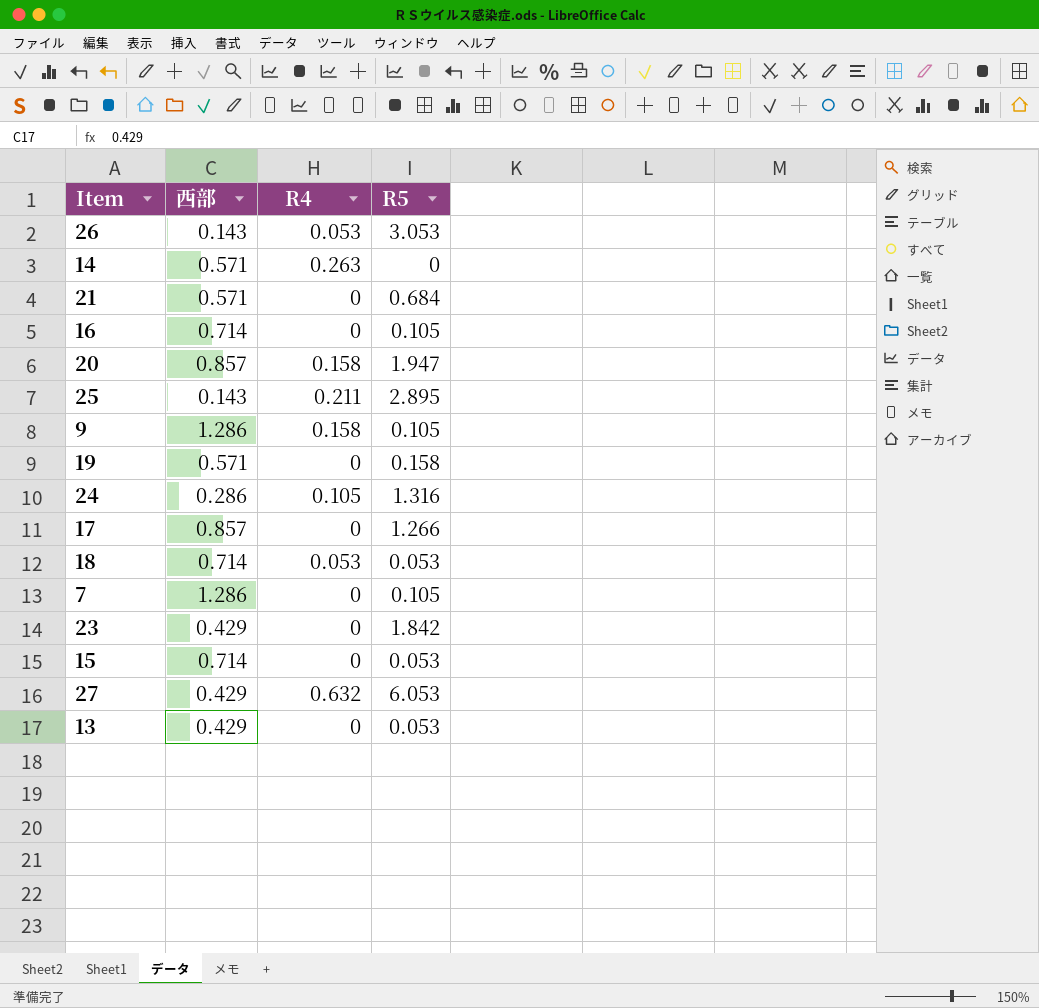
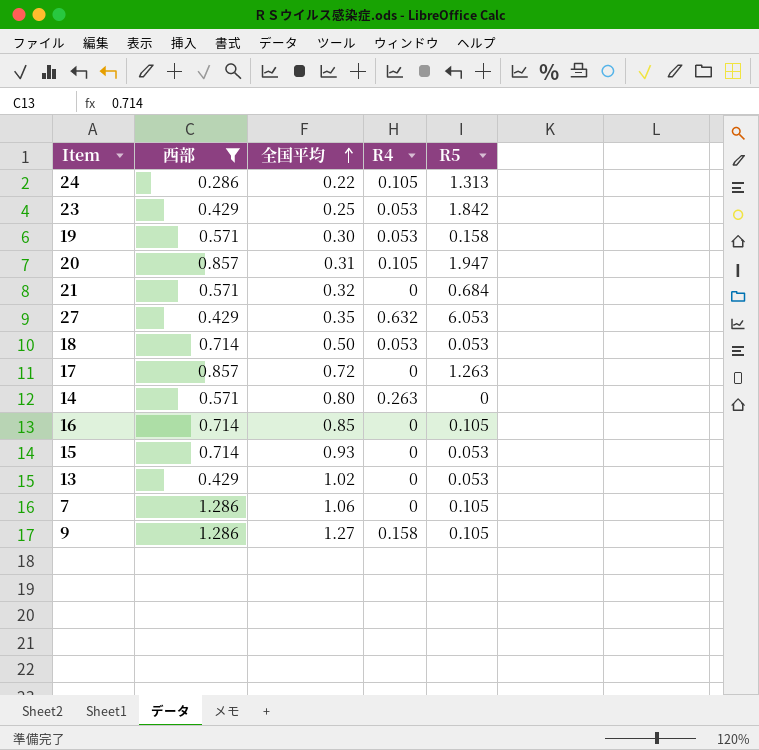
filter: none -> 西部 != 0.143
row order: none -> 全国平均 ascending
column 全国平均 | position: none -> 3
24 | R5: 1.316 -> 1.313
23 | R4: 0 -> 0.053
19 | R4: 0 -> 0.053
20 | R4: 0.158 -> 0.105
17 | R5: 1.266 -> 1.263

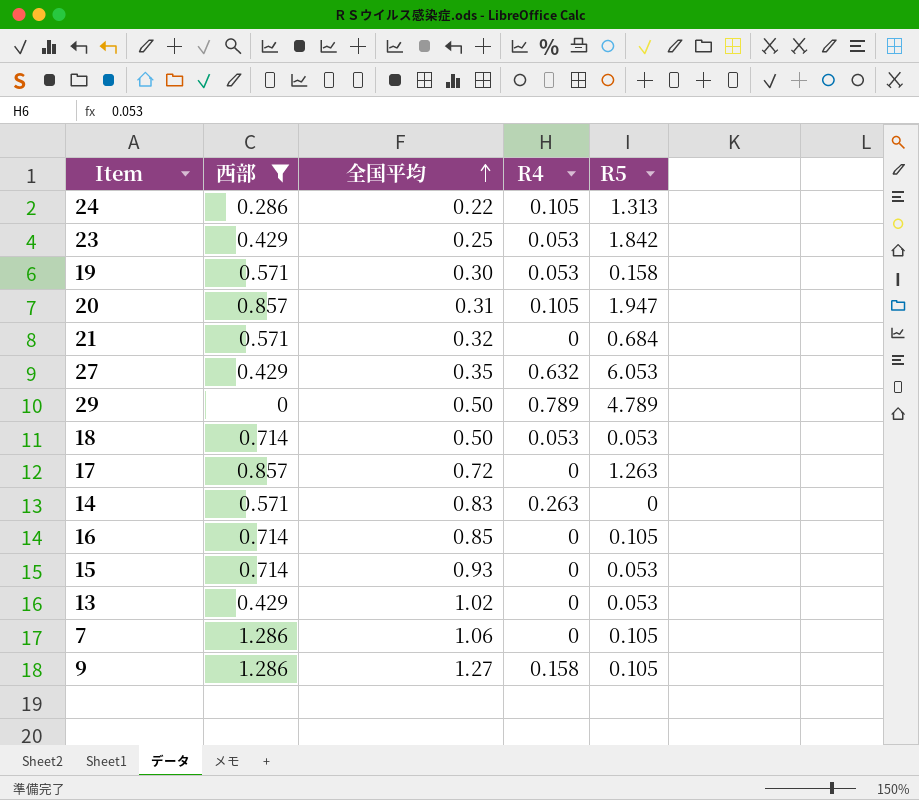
row 29: none -> 0 | 0.50 | 0.789 | 4.789
14 | 全国平均: 0.80 -> 0.83

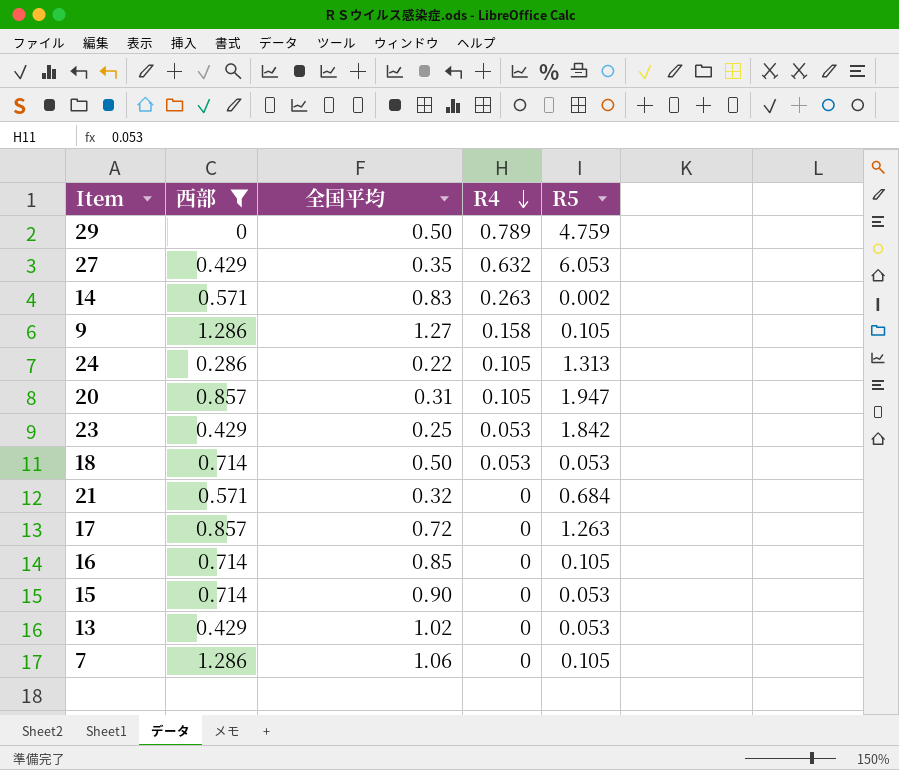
row order: 全国平均 ascending -> R4 descending
row 19: 0.571 | 0.30 | 0.053 | 0.158 -> none
29 | R5: 4.789 -> 4.759
14 | R5: 0 -> 0.002
15 | 全国平均: 0.93 -> 0.90

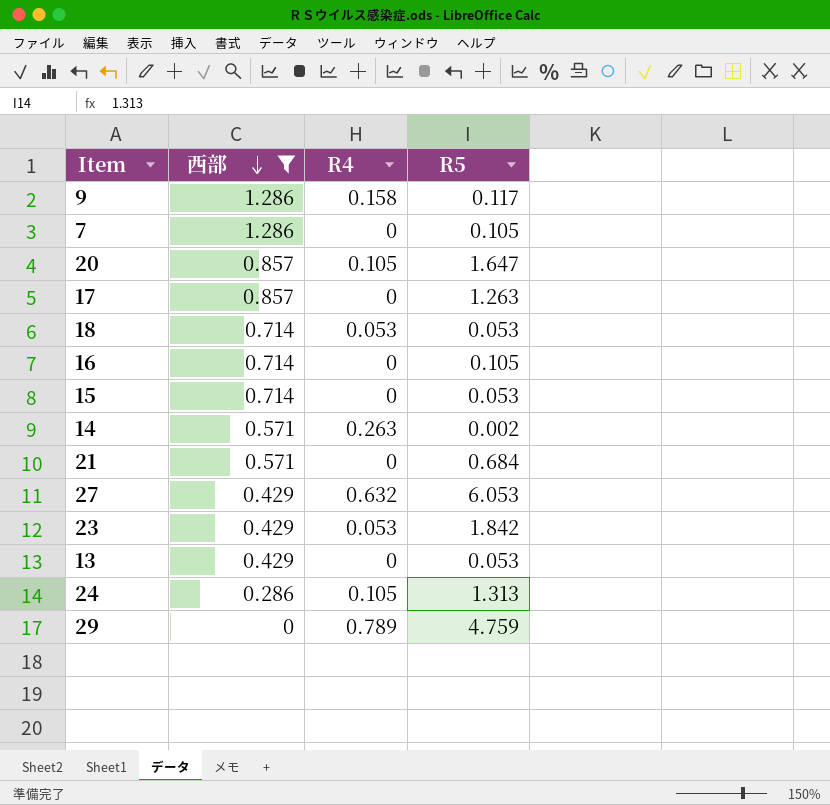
row order: R4 descending -> 西部 descending
column 全国平均 | position: 3 -> none
9 | R5: 0.105 -> 0.117
20 | R5: 1.947 -> 1.647

